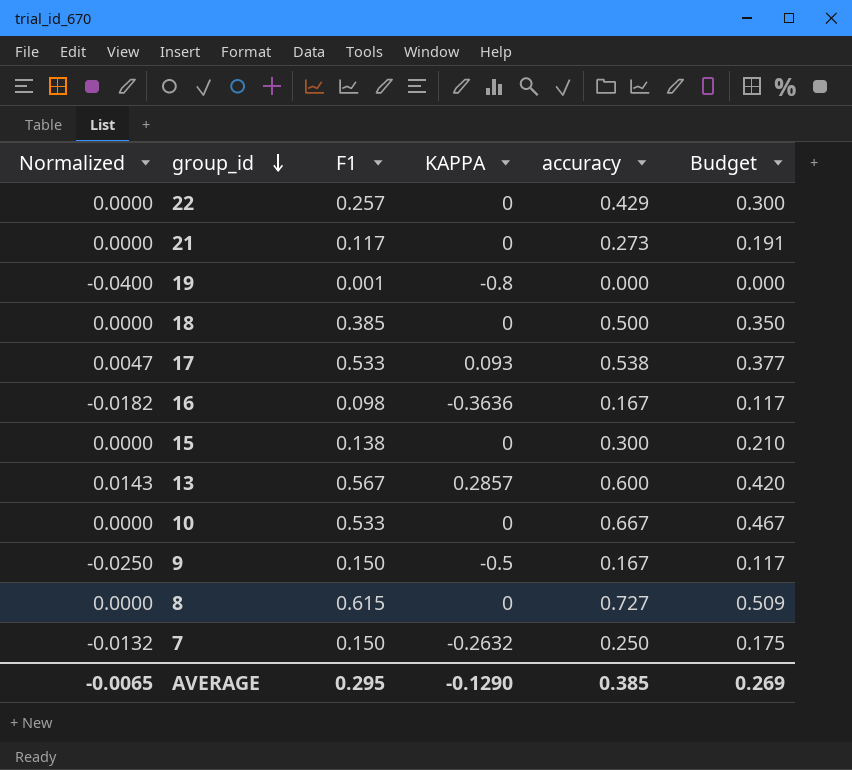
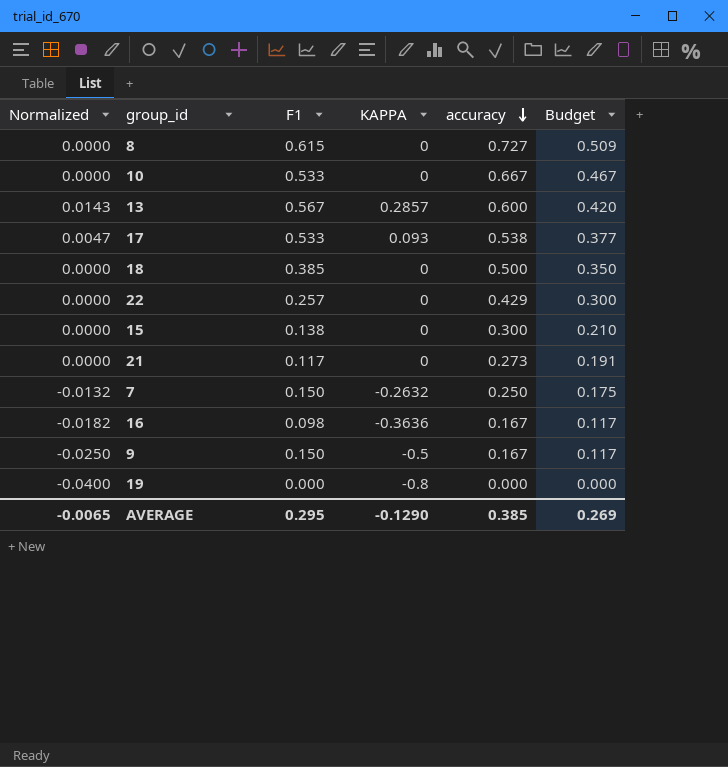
row order: group_id descending -> accuracy descending
19 | F1: 0.001 -> 0.000

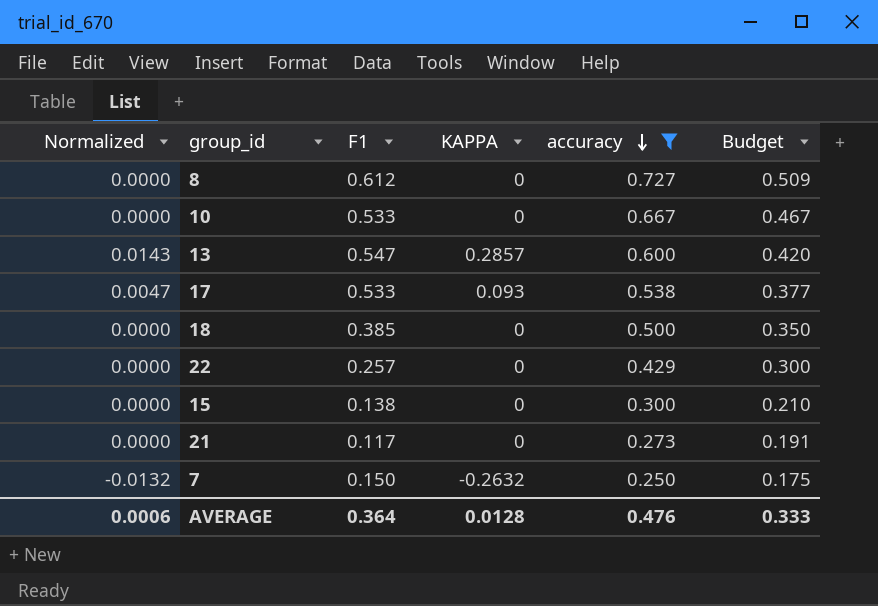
filter: none -> accuracy >= 0.250
8 | F1: 0.615 -> 0.612
13 | F1: 0.567 -> 0.547
AVERAGE | Normalized: -0.0065 -> 0.0006
AVERAGE | F1: 0.295 -> 0.364
AVERAGE | KAPPA: -0.1290 -> 0.0128
AVERAGE | accuracy: 0.385 -> 0.476
AVERAGE | Budget: 0.269 -> 0.333

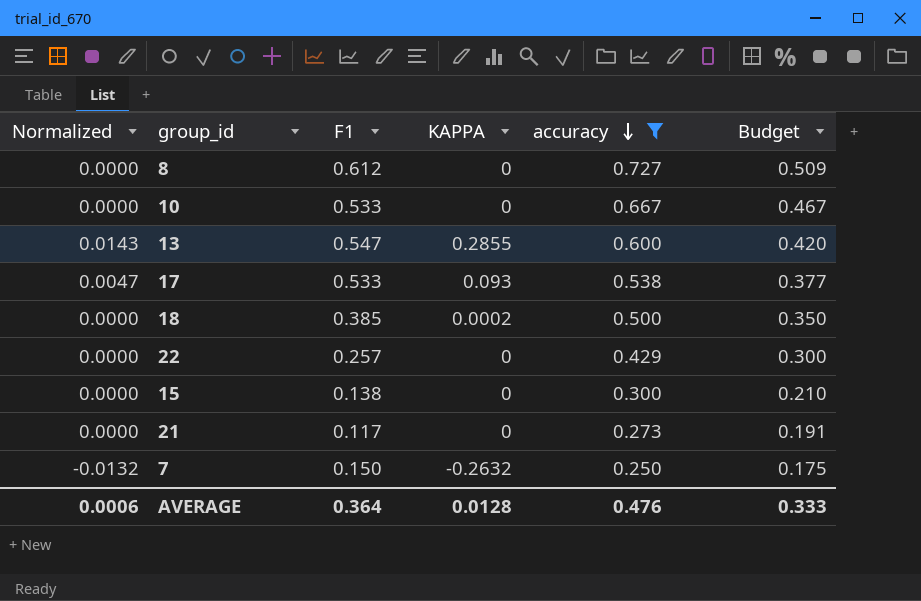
13 | KAPPA: 0.2857 -> 0.2855
18 | KAPPA: 0 -> 0.0002

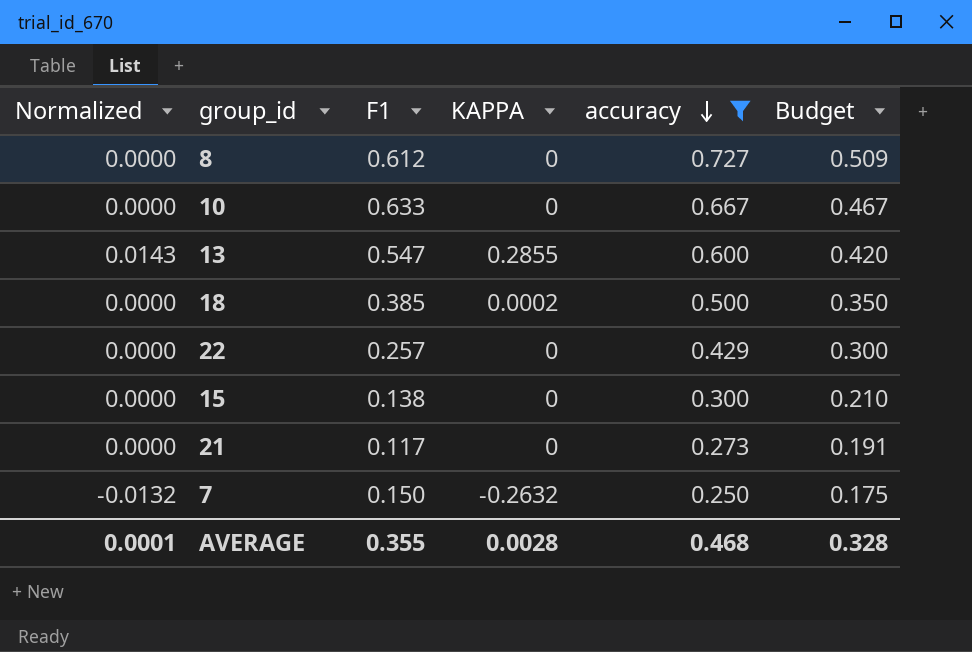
row 17: 0.0047 | 0.533 | 0.093 | 0.538 | 0.377 -> none
10 | F1: 0.533 -> 0.633
AVERAGE | Normalized: 0.0006 -> 0.0001
AVERAGE | F1: 0.364 -> 0.355
AVERAGE | KAPPA: 0.0128 -> 0.0028
AVERAGE | accuracy: 0.476 -> 0.468
AVERAGE | Budget: 0.333 -> 0.328

